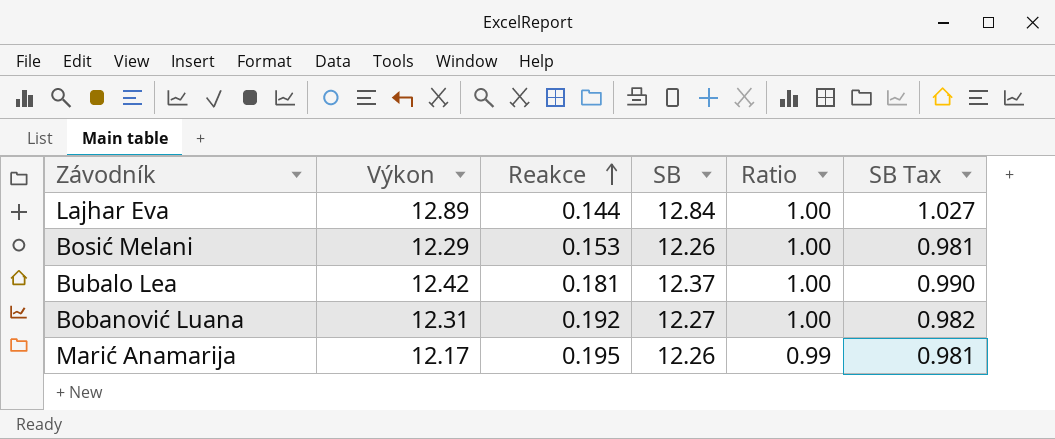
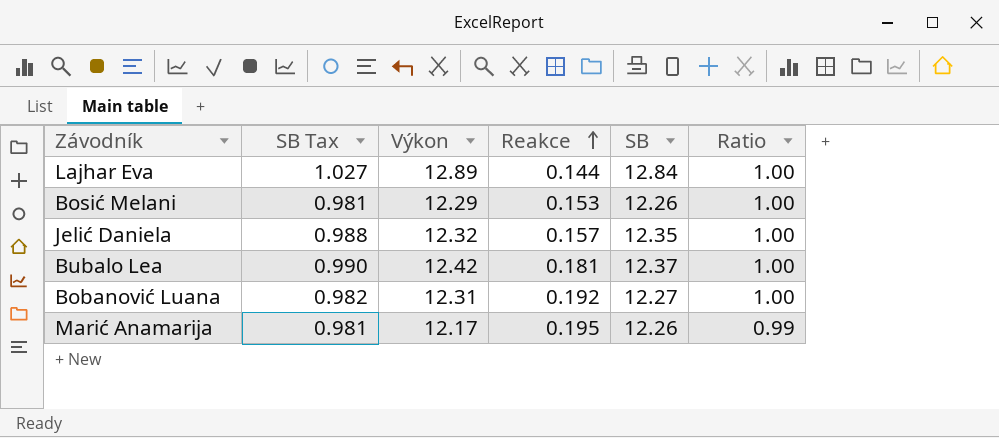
column SB Tax | position: 6 -> 2
row Jelić Daniela: none -> 0.988 | 12.32 | 0.157 | 12.35 | 1.00

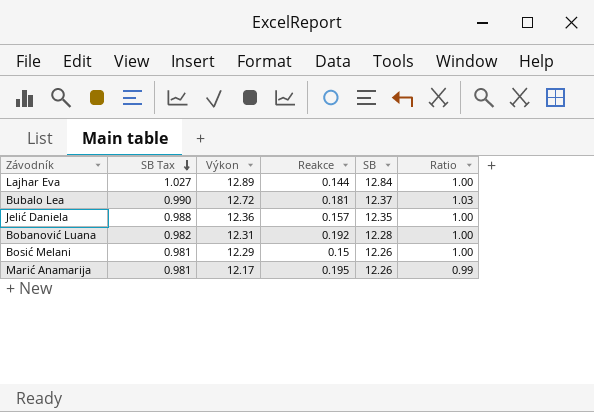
row order: Reakce ascending -> SB Tax descending
Bubalo Lea | Výkon: 12.42 -> 12.72
Bubalo Lea | Ratio: 1.00 -> 1.03
Jelić Daniela | Výkon: 12.32 -> 12.36
Bobanović Luana | SB: 12.27 -> 12.28
Bosić Melani | Reakce: 0.153 -> 0.15

